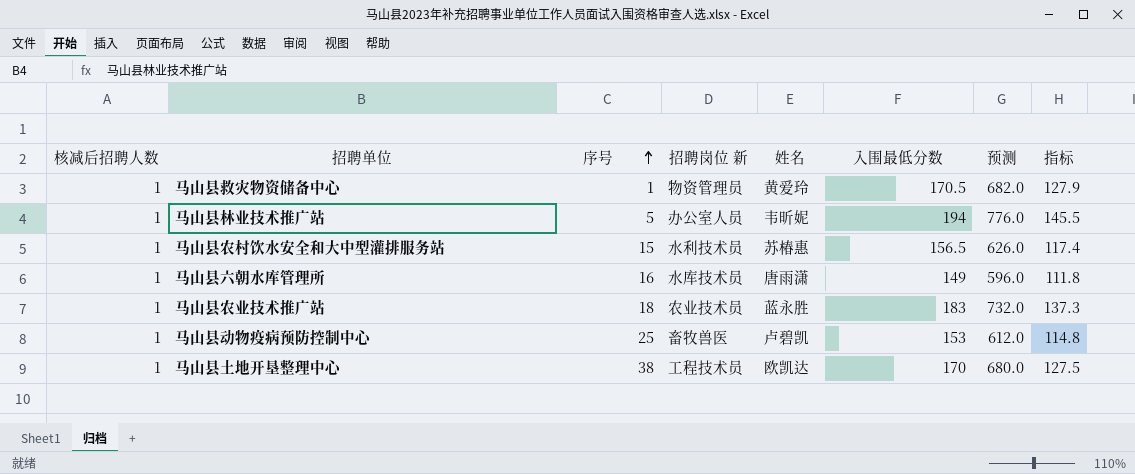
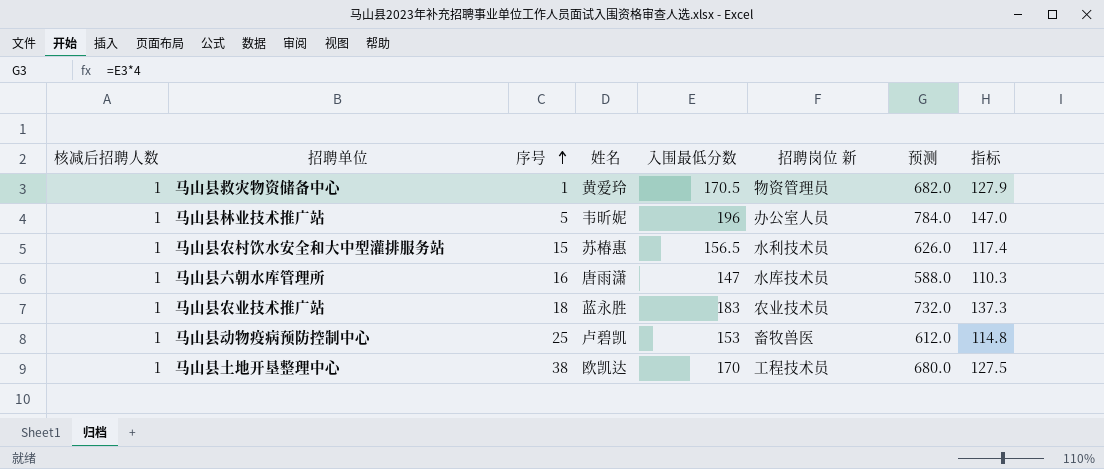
column 招聘岗位 新 | position: 4 -> 6
马山县林业技术推广站 | 入围最低分数: 194 -> 196
马山县林业技术推广站 | 预测: 776.0 -> 784.0
马山县林业技术推广站 | 指标: 145.5 -> 147.0
马山县六朝水库管理所 | 入围最低分数: 149 -> 147
马山县六朝水库管理所 | 预测: 596.0 -> 588.0
马山县六朝水库管理所 | 指标: 111.8 -> 110.3

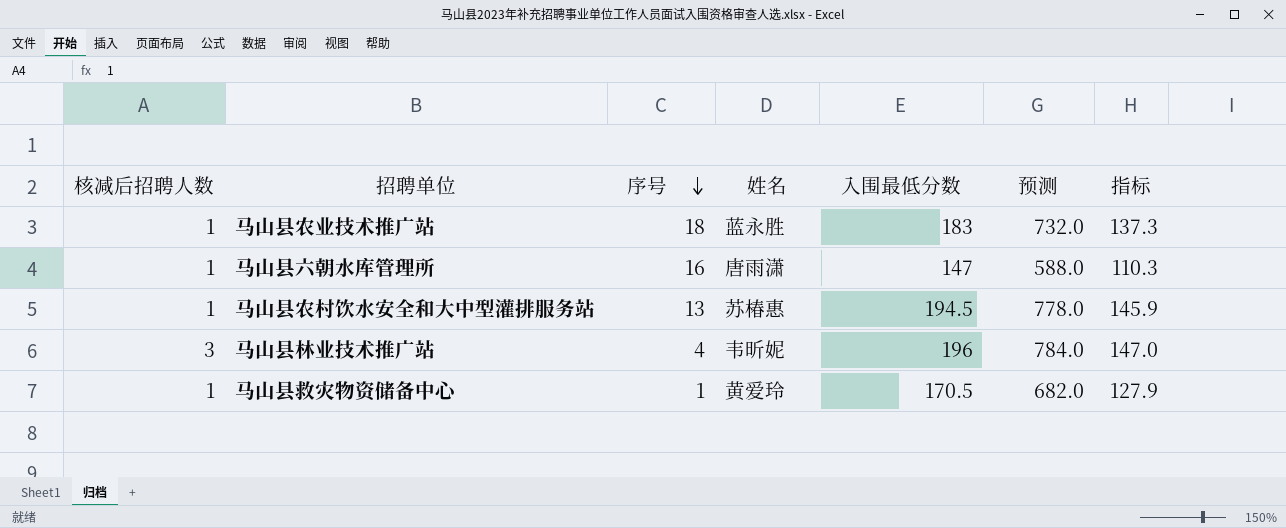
row order: 序号 ascending -> 序号 descending
column 招聘岗位 新 | position: 6 -> none
row 马山县动物疫病预防控制中心: 1 | 25 | 卢碧凯 | 153 | 畜牧兽医 | 612.0 | 114.8 -> none
row 马山县土地开垦整理中心: 1 | 38 | 欧凯达 | 170 | 工程技术员 | 680.0 | 127.5 -> none
马山县农村饮水安全和大中型灌排服务站 | 序号: 15 -> 13
马山县农村饮水安全和大中型灌排服务站 | 入围最低分数: 156.5 -> 194.5
马山县农村饮水安全和大中型灌排服务站 | 预测: 626.0 -> 778.0
马山县农村饮水安全和大中型灌排服务站 | 指标: 117.4 -> 145.9
马山县林业技术推广站 | 核减后招聘人数: 1 -> 3
马山县林业技术推广站 | 序号: 5 -> 4

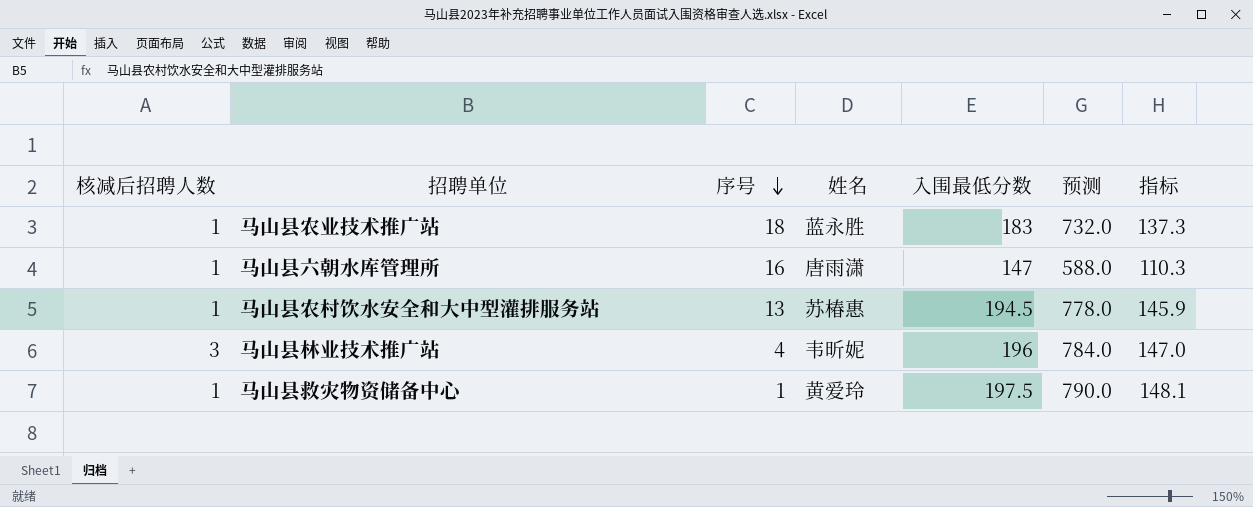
马山县救灾物资储备中心 | 入围最低分数: 170.5 -> 197.5
马山县救灾物资储备中心 | 预测: 682.0 -> 790.0
马山县救灾物资储备中心 | 指标: 127.9 -> 148.1

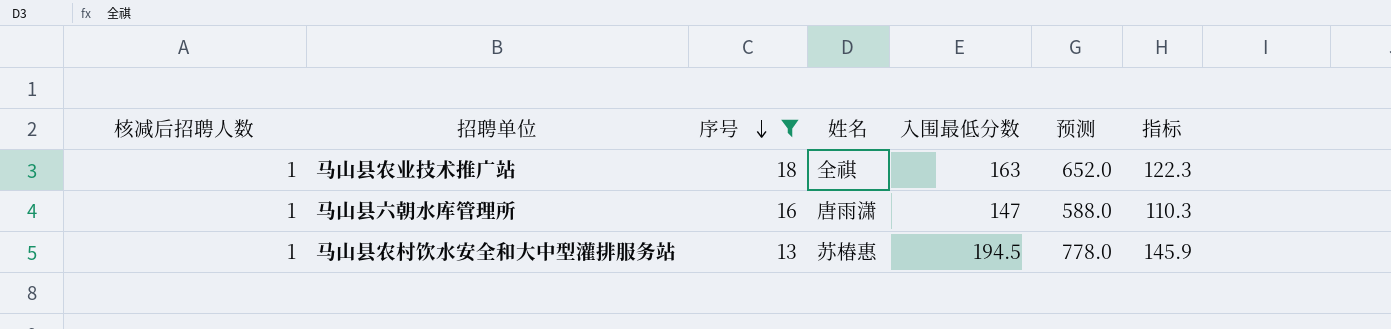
filter: none -> 序号 >= 13
马山县农业技术推广站 | 姓名: 蓝永胜 -> 全祺
马山县农业技术推广站 | 入围最低分数: 183 -> 163
马山县农业技术推广站 | 预测: 732.0 -> 652.0
马山县农业技术推广站 | 指标: 137.3 -> 122.3

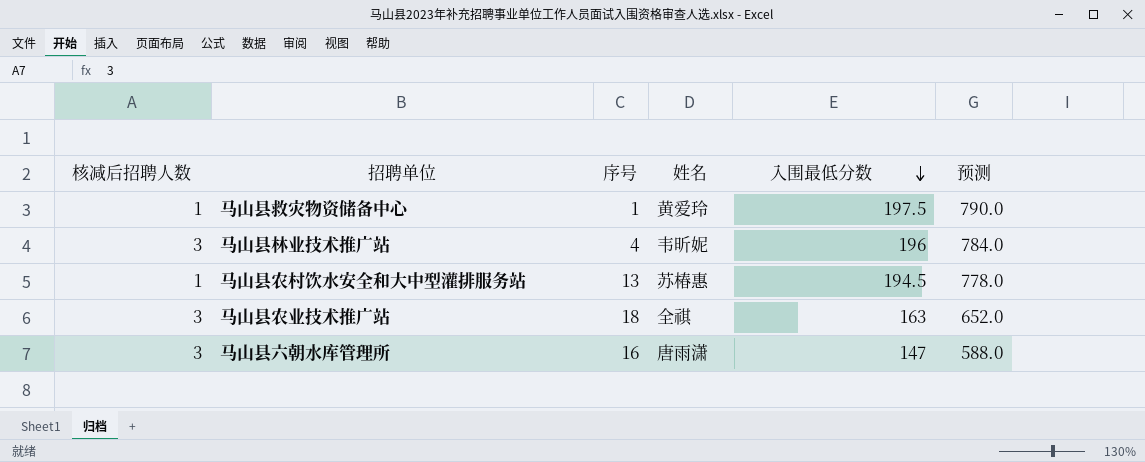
filter: 序号 >= 13 -> none
row order: 序号 descending -> 入围最低分数 descending
column 指标 | formula: [入围最低分数] * 0.75 -> none
马山县农业技术推广站 | 核减后招聘人数: 1 -> 3
马山县六朝水库管理所 | 核减后招聘人数: 1 -> 3

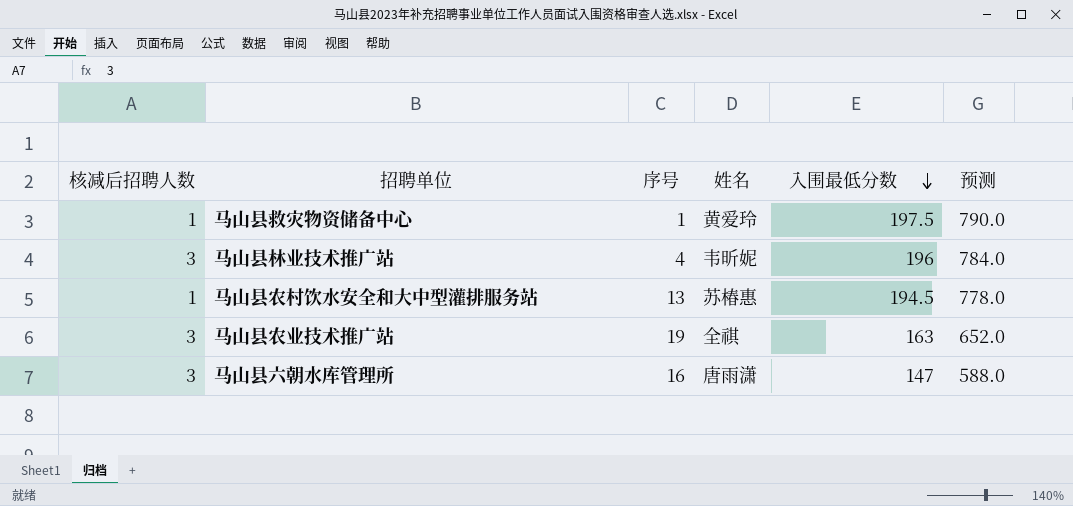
马山县农业技术推广站 | 序号: 18 -> 19

